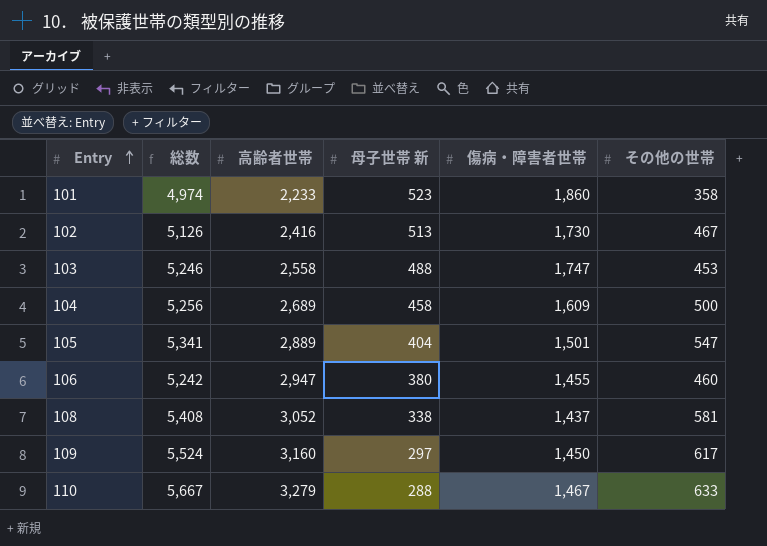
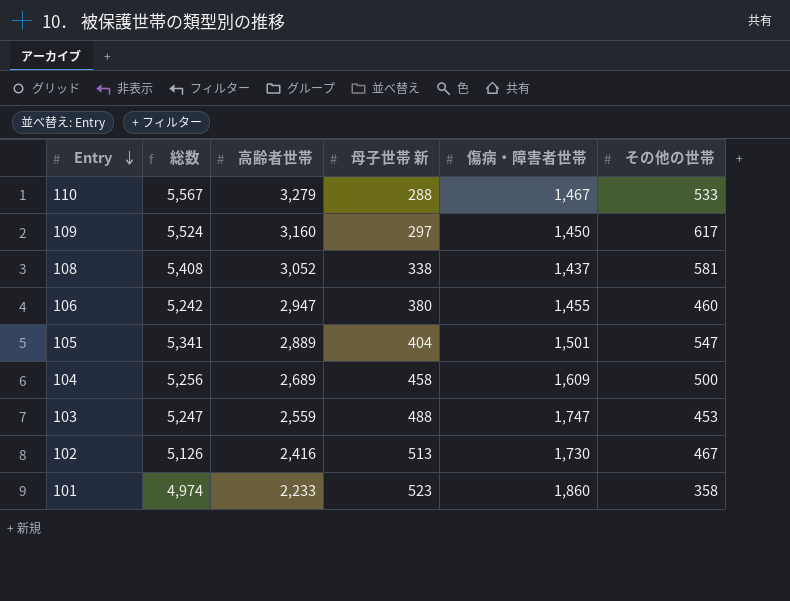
row order: Entry ascending -> Entry descending
110 | 総数: 5,667 -> 5,567
110 | その他の世帯: 633 -> 533
103 | 総数: 5,246 -> 5,247
103 | 高齢者世帯: 2,558 -> 2,559

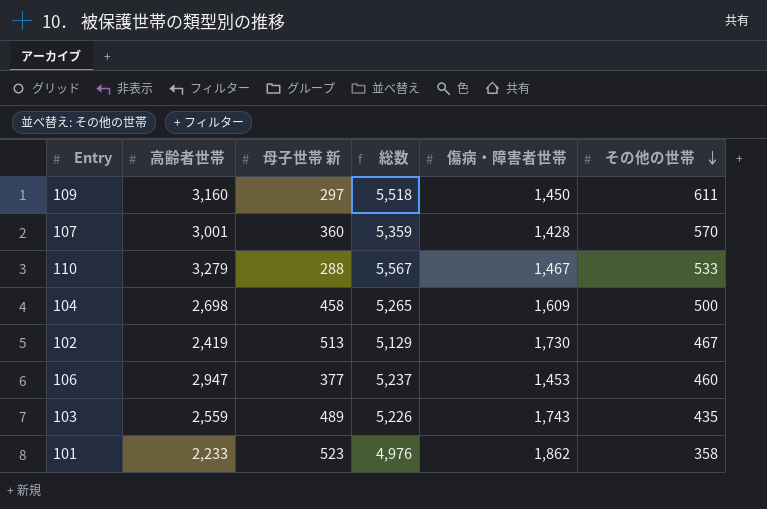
row order: Entry descending -> その他の世帯 descending
column 総数 | position: 2 -> 4
row 108: 5,408 | 3,052 | 338 | 1,437 | 581 -> none
row 105: 5,341 | 2,889 | 404 | 1,501 | 547 -> none
109 | 総数: 5,524 -> 5,518
109 | その他の世帯: 617 -> 611
row 107: none -> 3,001 | 360 | 5,359 | 1,428 | 570
104 | 高齢者世帯: 2,689 -> 2,698
104 | 総数: 5,256 -> 5,265
102 | 高齢者世帯: 2,416 -> 2,419
102 | 総数: 5,126 -> 5,129
106 | 母子世帯 新: 380 -> 377
106 | 総数: 5,242 -> 5,237
106 | 傷病・障害者世帯: 1,455 -> 1,453
103 | 母子世帯 新: 488 -> 489
103 | 総数: 5,247 -> 5,226
103 | 傷病・障害者世帯: 1,747 -> 1,743
103 | その他の世帯: 453 -> 435
101 | 総数: 4,974 -> 4,976
101 | 傷病・障害者世帯: 1,860 -> 1,862

